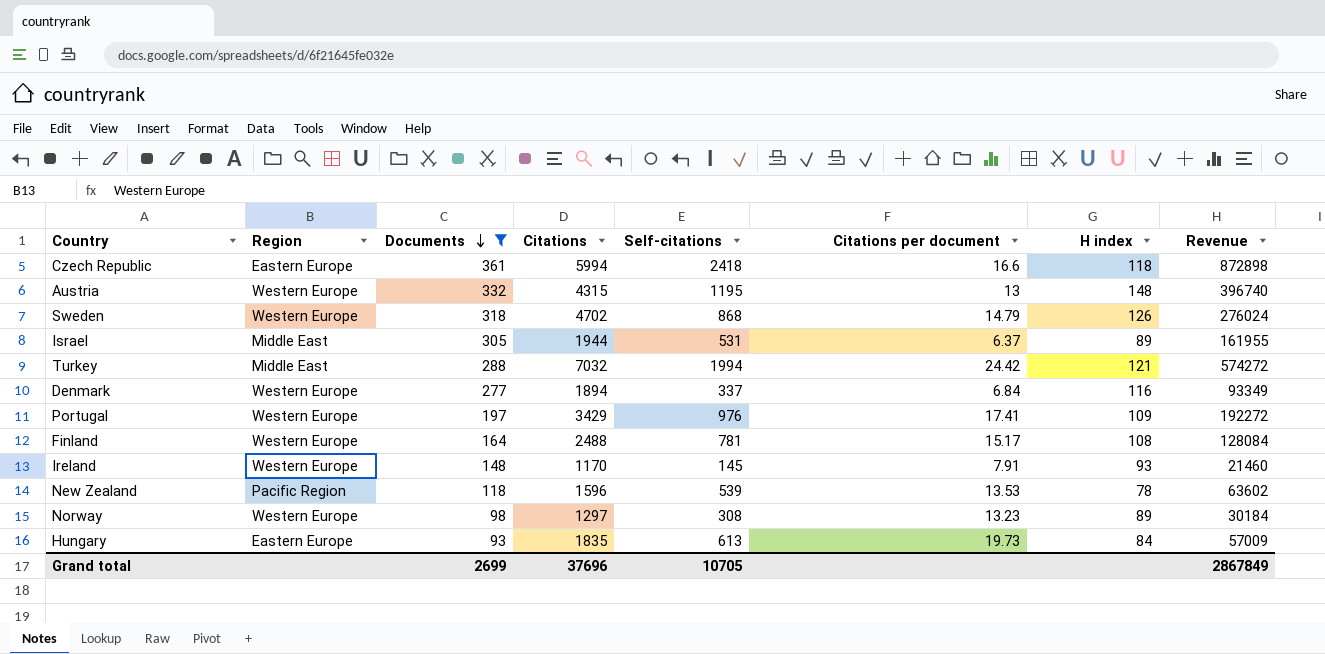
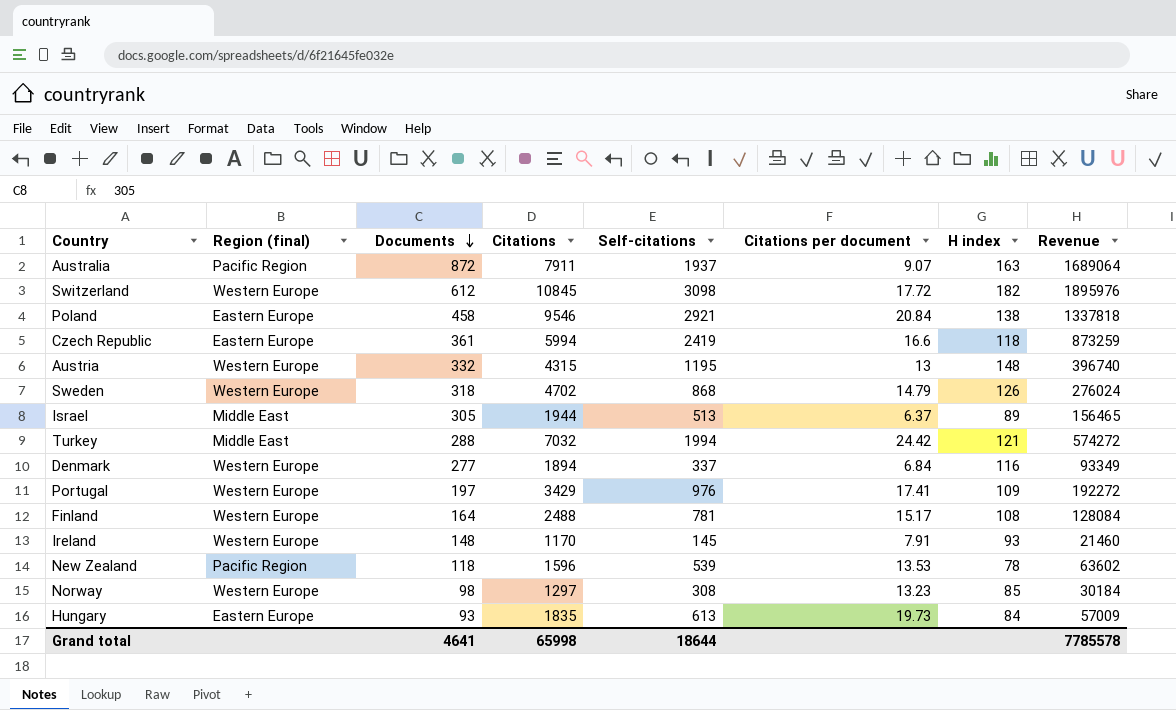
filter: Documents <= 361 -> none
column name: Region -> Region (final)
Czech Republic | Self-citations: 2418 -> 2419
Czech Republic | Revenue: 872898 -> 873259
Israel | Self-citations: 531 -> 513
Israel | Revenue: 161955 -> 156465
Norway | H index: 89 -> 85
Grand total | Documents: 2699 -> 4641
Grand total | Citations: 37696 -> 65998
Grand total | Self-citations: 10705 -> 18644
Grand total | Revenue: 2867849 -> 7785578

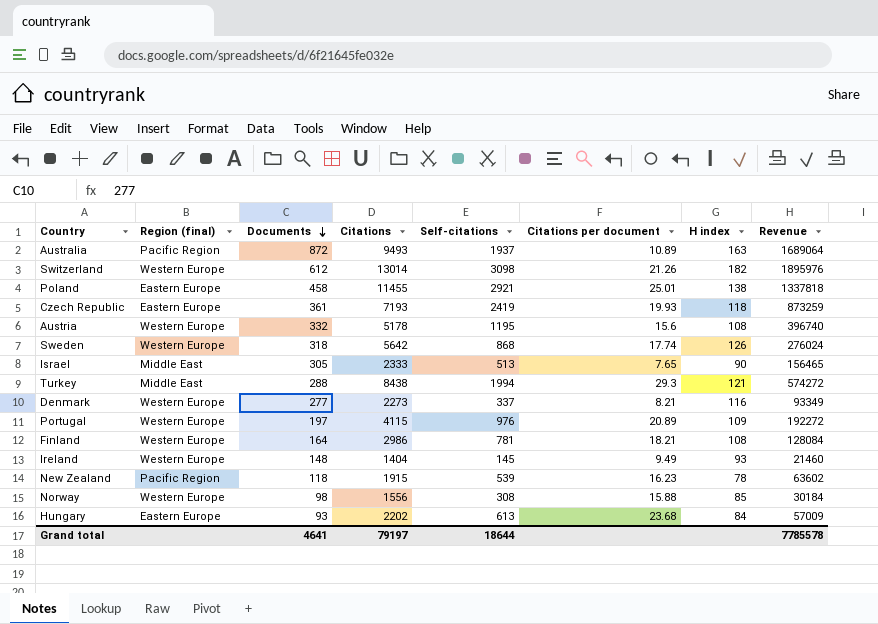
Australia | Citations: 7911 -> 9493
Australia | Citations per document: 9.07 -> 10.89
Switzerland | Citations: 10845 -> 13014
Switzerland | Citations per document: 17.72 -> 21.26
Poland | Citations: 9546 -> 11455
Poland | Citations per document: 20.84 -> 25.01
Czech Republic | Citations: 5994 -> 7193
Czech Republic | Citations per document: 16.6 -> 19.93
Austria | Citations: 4315 -> 5178
Austria | Citations per document: 13 -> 15.6
Austria | H index: 148 -> 108
Sweden | Citations: 4702 -> 5642
Sweden | Citations per document: 14.79 -> 17.74
Israel | Citations: 1944 -> 2333
Israel | Citations per document: 6.37 -> 7.65
Israel | H index: 89 -> 90
Turkey | Citations: 7032 -> 8438
Turkey | Citations per document: 24.42 -> 29.3
Denmark | Citations: 1894 -> 2273
Denmark | Citations per document: 6.84 -> 8.21
Portugal | Citations: 3429 -> 4115
Portugal | Citations per document: 17.41 -> 20.89
Finland | Citations: 2488 -> 2986
Finland | Citations per document: 15.17 -> 18.21
Ireland | Citations: 1170 -> 1404
Ireland | Citations per document: 7.91 -> 9.49
New Zealand | Citations: 1596 -> 1915
New Zealand | Citations per document: 13.53 -> 16.23
Norway | Citations: 1297 -> 1556
Norway | Citations per document: 13.23 -> 15.88
Hungary | Citations: 1835 -> 2202
Hungary | Citations per document: 19.73 -> 23.68
Grand total | Citations: 65998 -> 79197

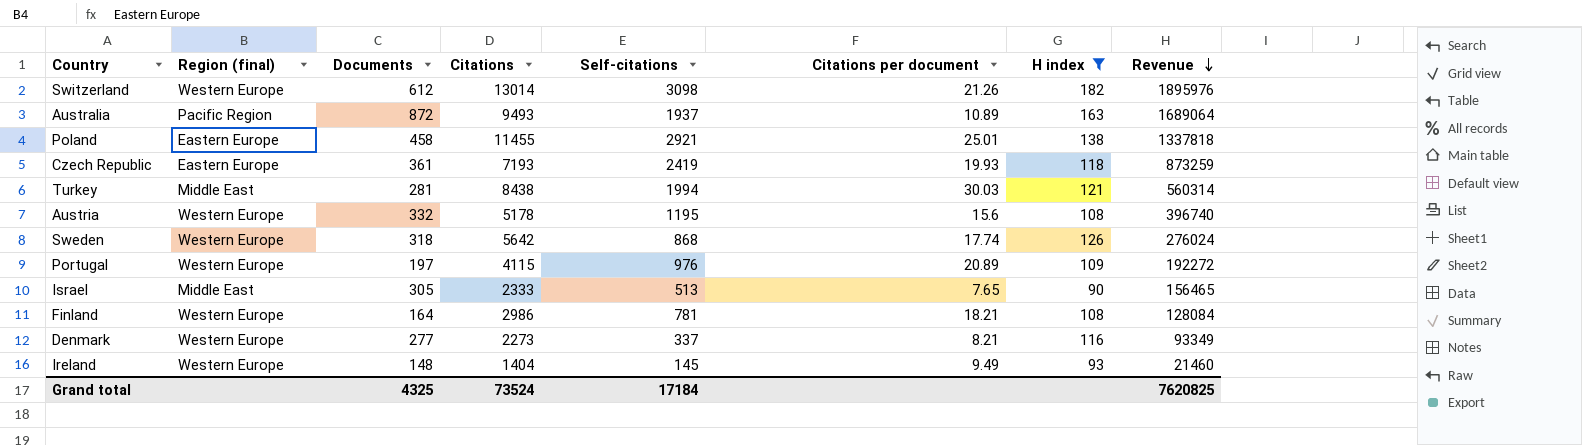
filter: none -> H index >= 90
row order: Documents descending -> Revenue descending
Turkey | Documents: 288 -> 281
Turkey | Citations per document: 29.3 -> 30.03
Turkey | Revenue: 574272 -> 560314
Grand total | Documents: 4641 -> 4325
Grand total | Citations: 79197 -> 73524
Grand total | Self-citations: 18644 -> 17184
Grand total | Revenue: 7785578 -> 7620825

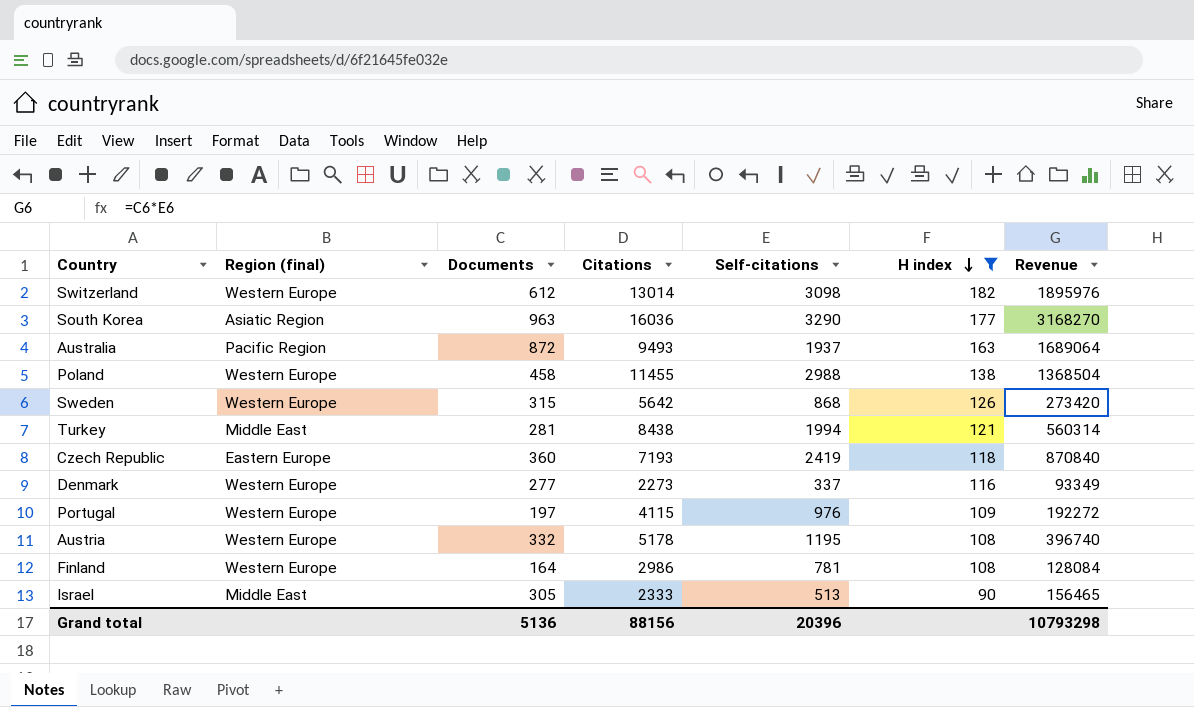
row order: Revenue descending -> H index descending
column Citations per document | formula: [Citations] / [Documents] -> none
row Ireland: Western Europe | 148 | 1404 | 145 | 9.49 | 93 | 21460 -> none
row South Korea: none -> Asiatic Region | 963 | 16036 | 3290 | 177 | 3168270
Poland | Region (final): Eastern Europe -> Western Europe
Poland | Self-citations: 2921 -> 2988
Poland | Revenue: 1337818 -> 1368504
Sweden | Documents: 318 -> 315
Sweden | Revenue: 276024 -> 273420
Czech Republic | Documents: 361 -> 360
Czech Republic | Revenue: 873259 -> 870840
Grand total | Documents: 4325 -> 5136
Grand total | Citations: 73524 -> 88156
Grand total | Self-citations: 17184 -> 20396
Grand total | Revenue: 7620825 -> 10793298

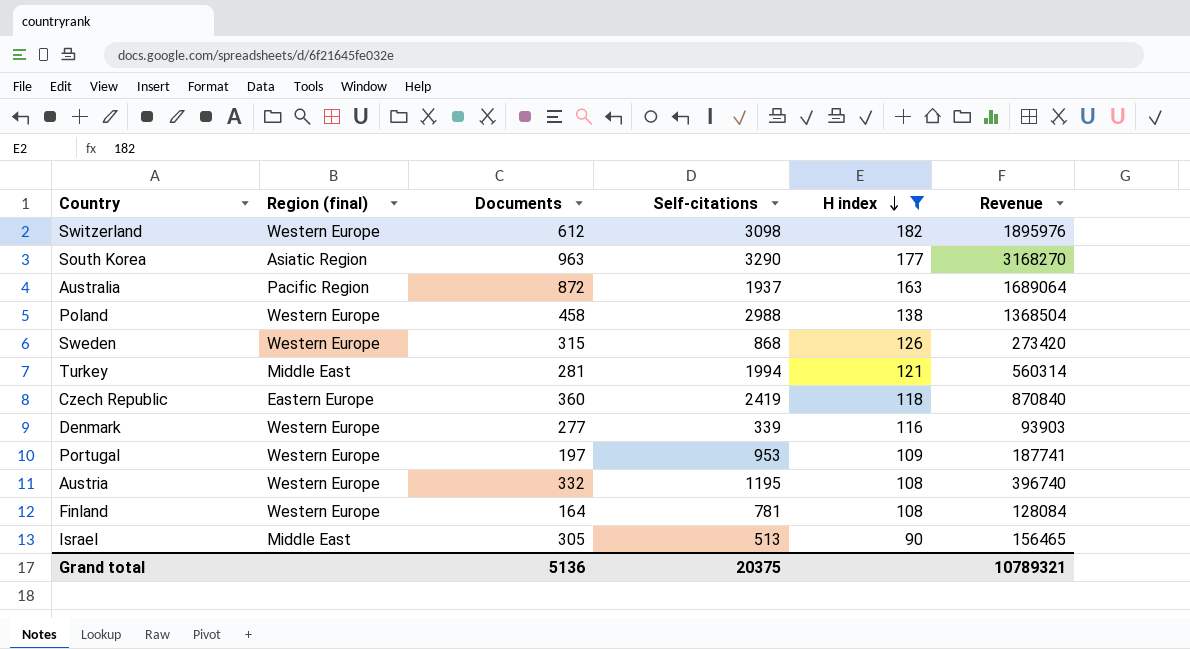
column Citations | position: 4 -> none
Denmark | Self-citations: 337 -> 339
Denmark | Revenue: 93349 -> 93903
Portugal | Self-citations: 976 -> 953
Portugal | Revenue: 192272 -> 187741
Grand total | Self-citations: 20396 -> 20375
Grand total | Revenue: 10793298 -> 10789321

